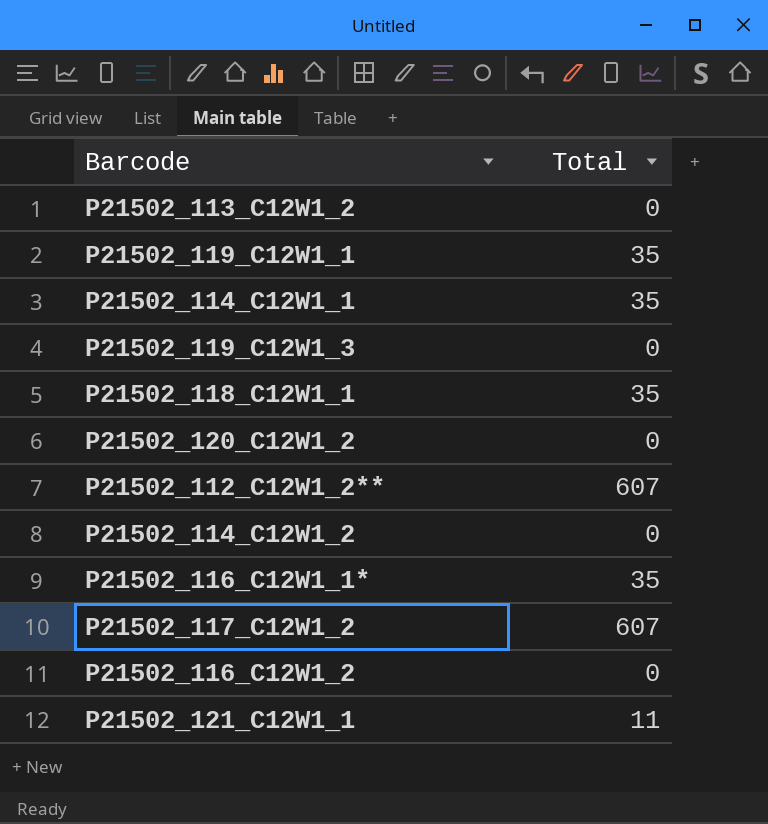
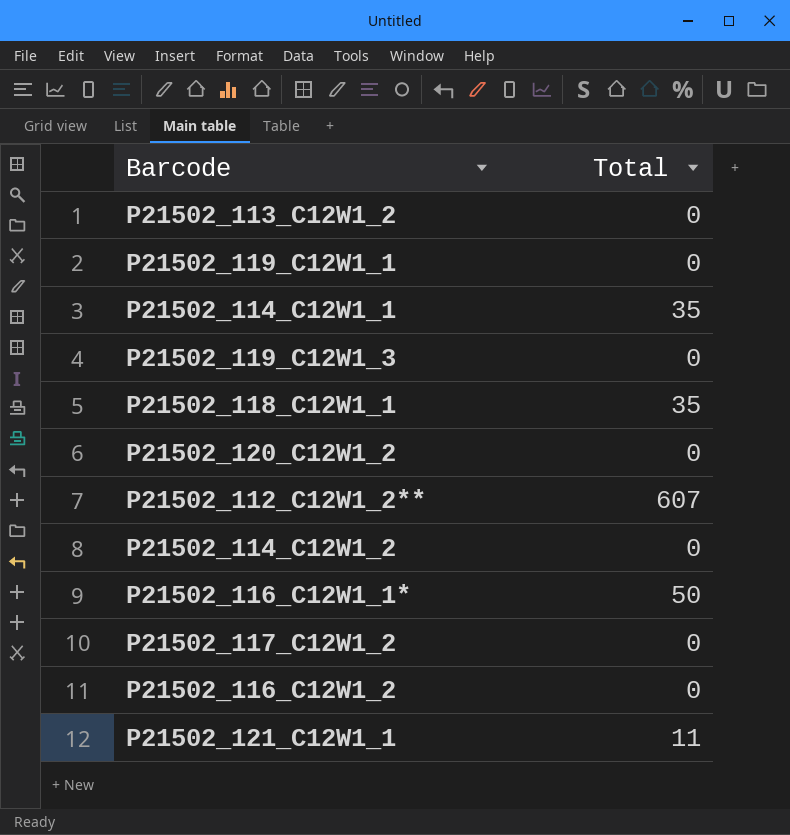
P21502_119_C12W1_1 | Total: 35 -> 0
P21502_116_C12W1_1* | Total: 35 -> 50
P21502_117_C12W1_2 | Total: 607 -> 0

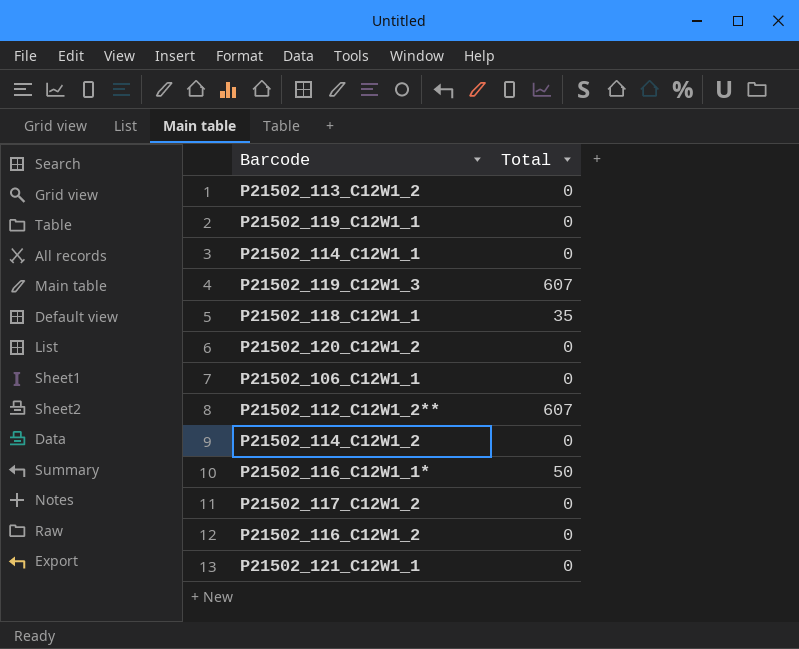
P21502_114_C12W1_1 | Total: 35 -> 0
P21502_119_C12W1_3 | Total: 0 -> 607
row P21502_106_C12W1_1: none -> 0
P21502_121_C12W1_1 | Total: 11 -> 0

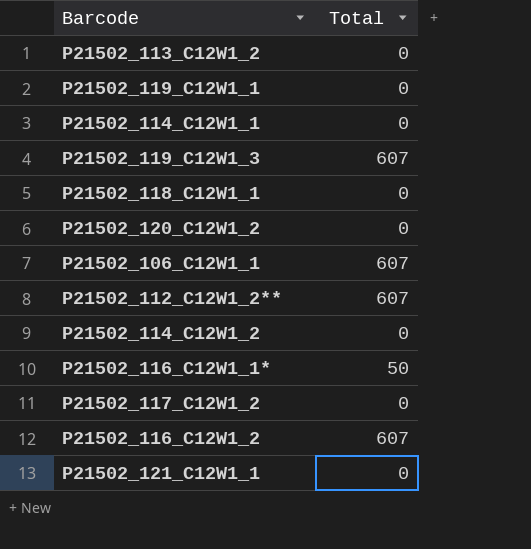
P21502_118_C12W1_1 | Total: 35 -> 0
P21502_106_C12W1_1 | Total: 0 -> 607
P21502_116_C12W1_2 | Total: 0 -> 607

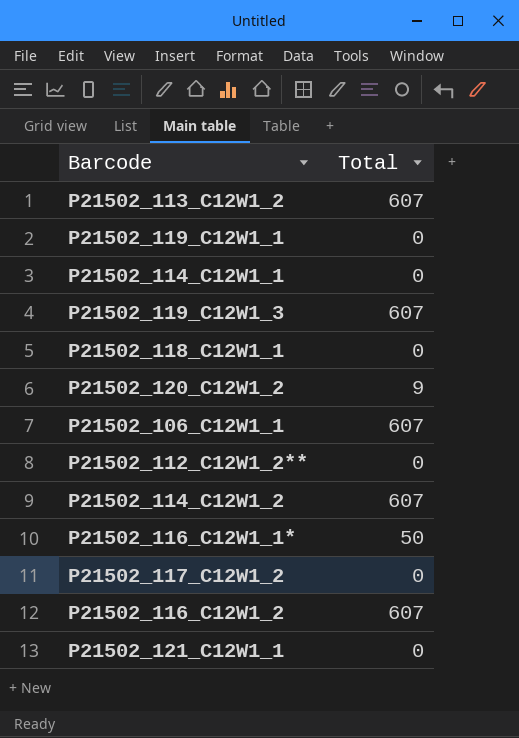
P21502_113_C12W1_2 | Total: 0 -> 607
P21502_120_C12W1_2 | Total: 0 -> 9
P21502_112_C12W1_2** | Total: 607 -> 0
P21502_114_C12W1_2 | Total: 0 -> 607

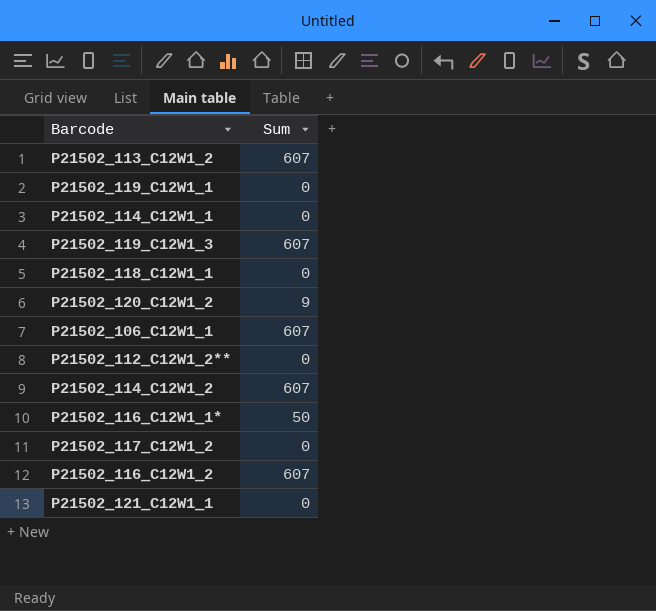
column name: Total -> Sum

